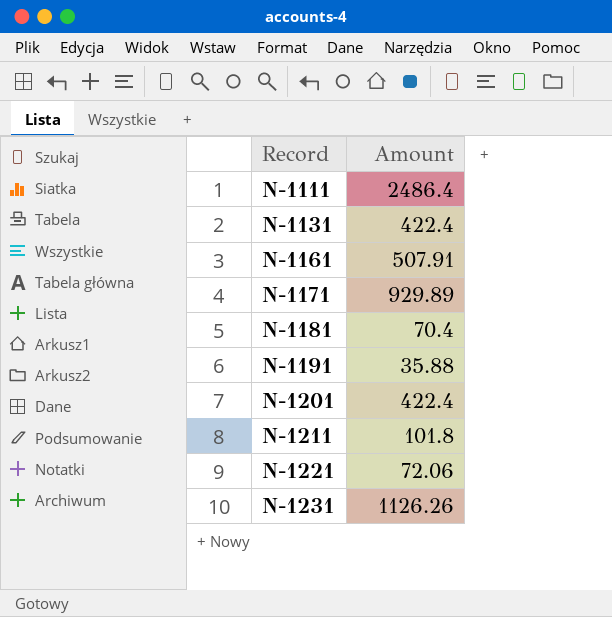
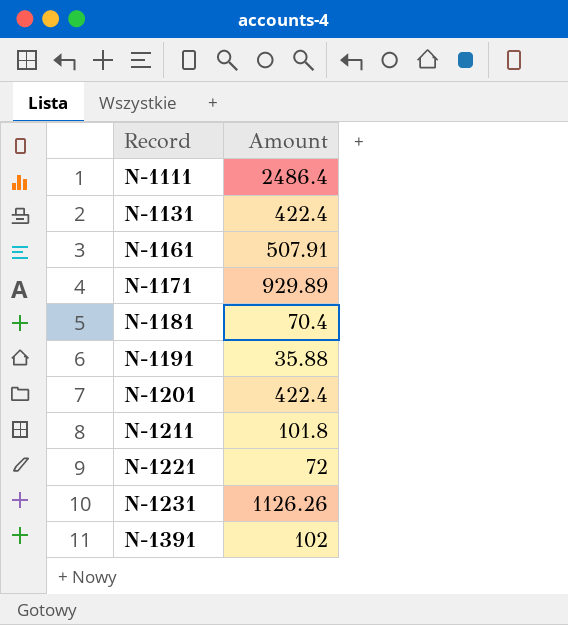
N-1221 | Amount: 72.06 -> 72
row N-1391: none -> 102

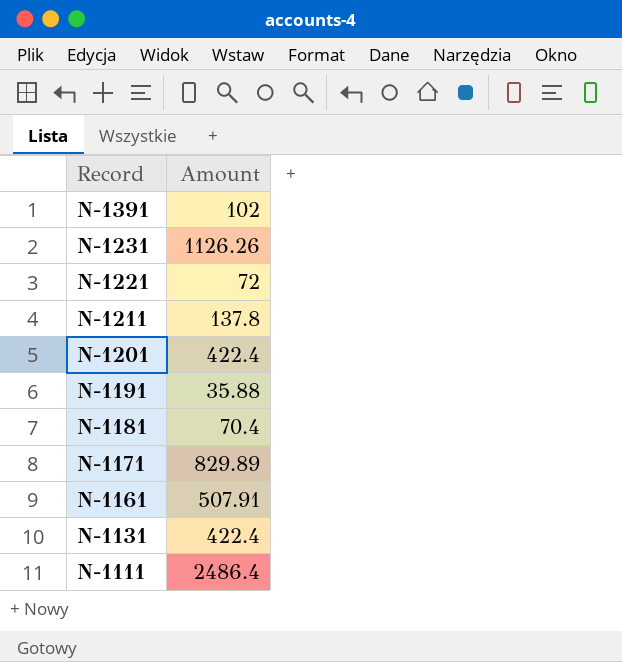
row order: Record ascending -> Record descending
N-1211 | Amount: 101.8 -> 137.8
N-1171 | Amount: 929.89 -> 829.89

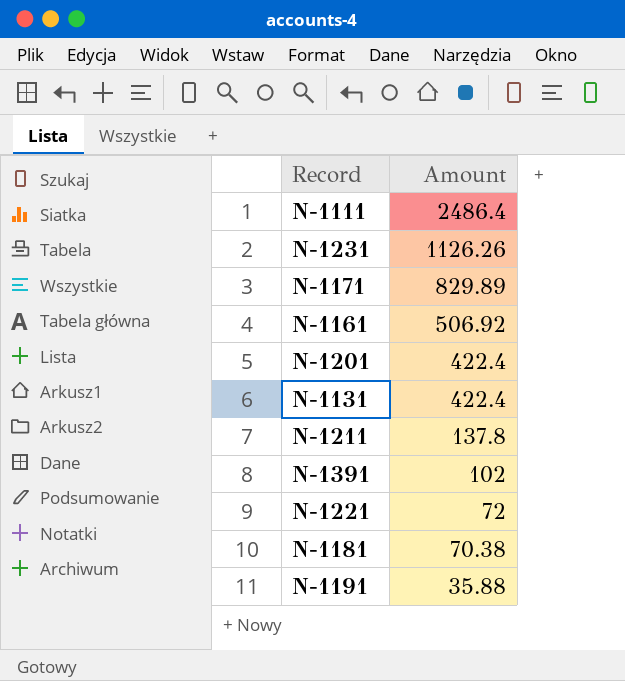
row order: Record descending -> Amount descending
N-1161 | Amount: 507.91 -> 506.92
N-1181 | Amount: 70.4 -> 70.38

